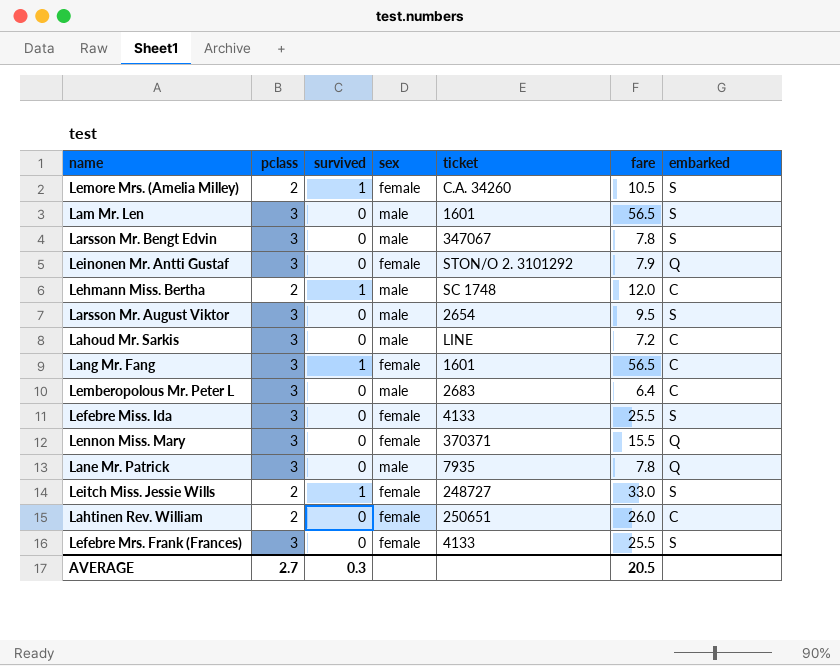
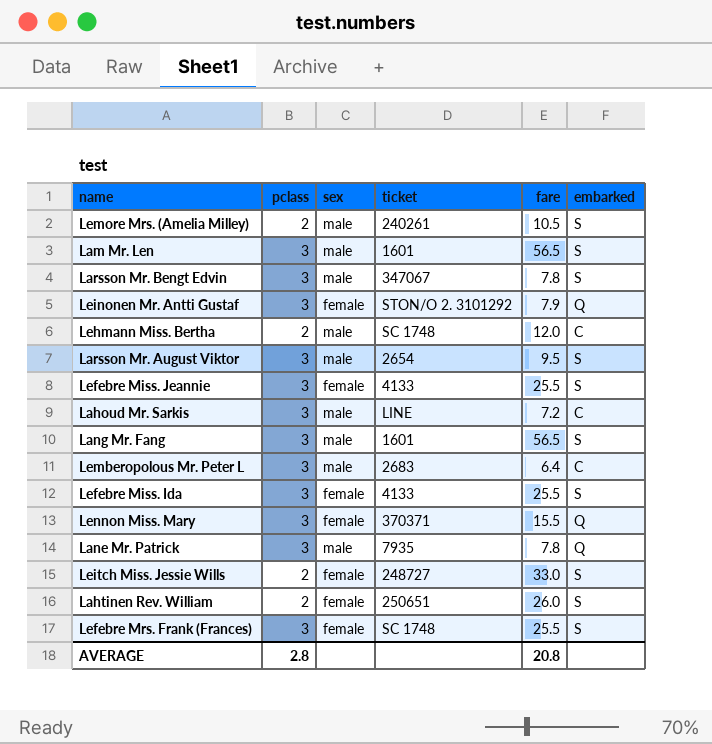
column survived | position: 3 -> none
Lemore Mrs. (Amelia Milley) | sex: female -> male
Lemore Mrs. (Amelia Milley) | ticket: C.A. 34260 -> 240261
row Lefebre Miss. Jeannie: none -> 3 | female | 4133 | 25.5 | S
Lang Mr. Fang | sex: female -> male
Lang Mr. Fang | embarked: C -> S
Lahtinen Rev. William | embarked: C -> S
Lefebre Mrs. Frank (Frances) | ticket: 4133 -> SC 1748
AVERAGE | pclass: 2.7 -> 2.8
AVERAGE | fare: 20.5 -> 20.8

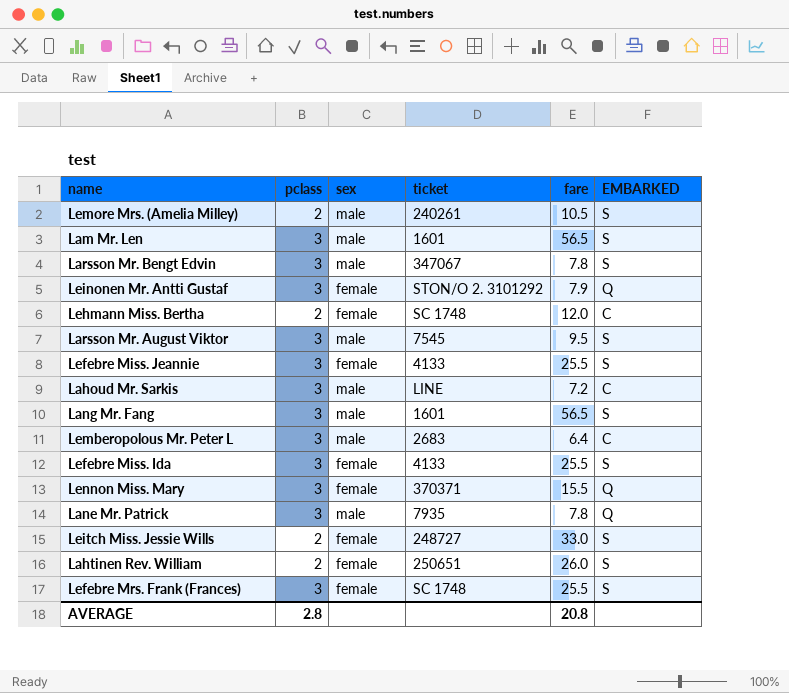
column name: embarked -> EMBARKED
Lehmann Miss. Bertha | sex: male -> female
Larsson Mr. August Viktor | ticket: 2654 -> 7545

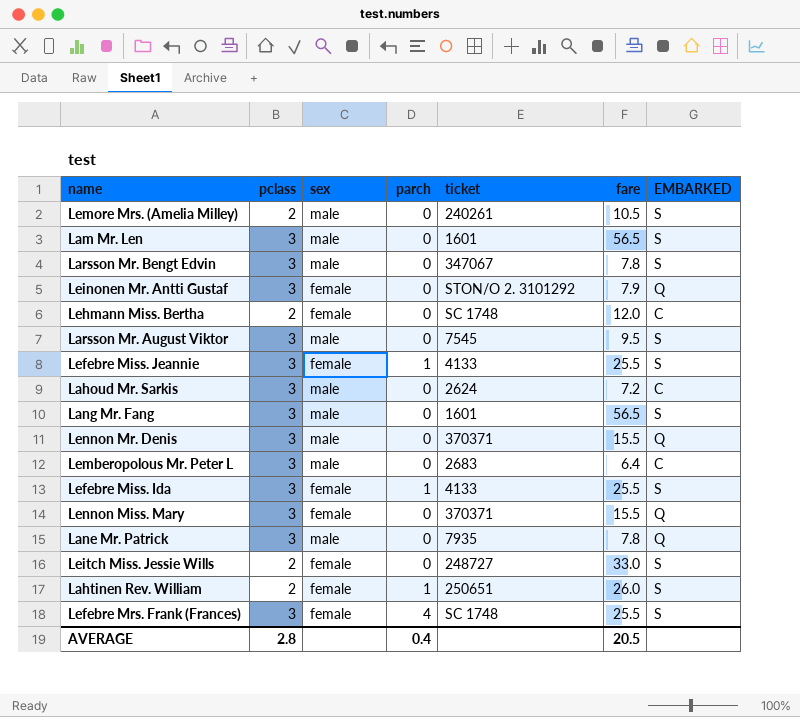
column parch | position: none -> 4
Lahoud Mr. Sarkis | ticket: LINE -> 2624
row Lennon Mr. Denis: none -> 3 | male | 0 | 370371 | 15.5 | Q
AVERAGE | fare: 20.8 -> 20.5

